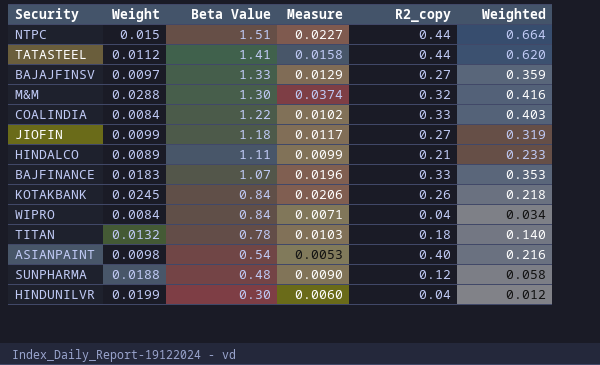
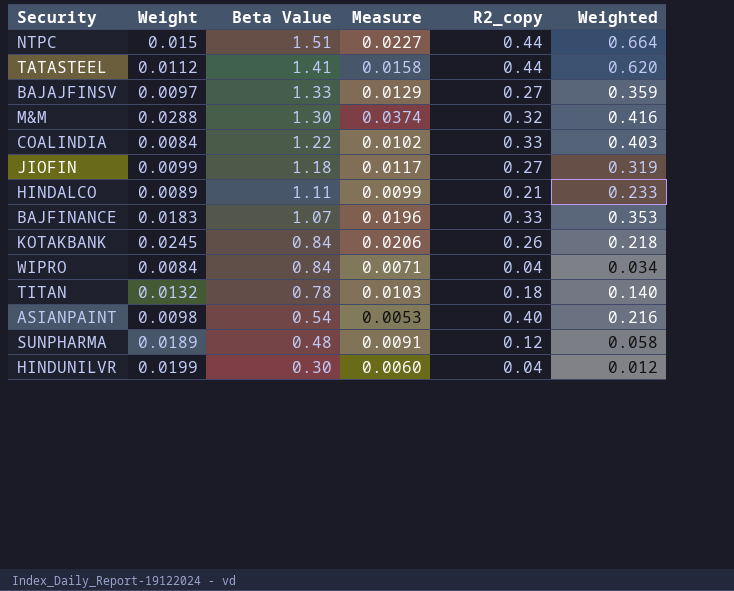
SUNPHARMA | Weight: 0.0188 -> 0.0189
SUNPHARMA | Measure: 0.0090 -> 0.0091

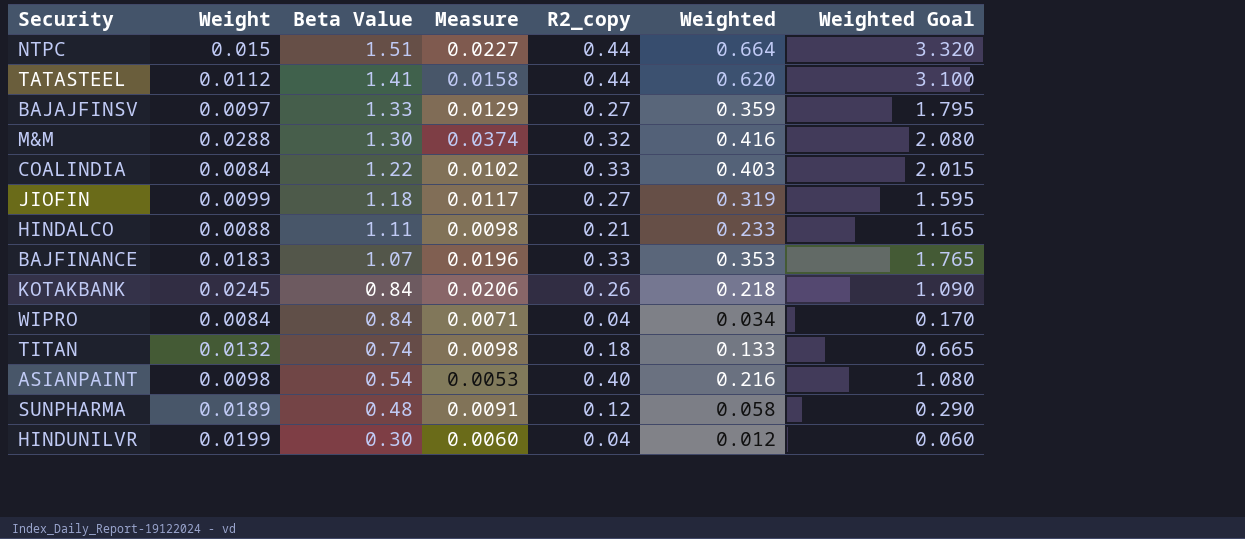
column Weighted Goal | formula: none -> [Weighted] * 5
HINDALCO | Weight: 0.0089 -> 0.0088
HINDALCO | Measure: 0.0099 -> 0.0098
TITAN | Beta Value: 0.78 -> 0.74
TITAN | Measure: 0.0103 -> 0.0098
TITAN | Weighted: 0.140 -> 0.133

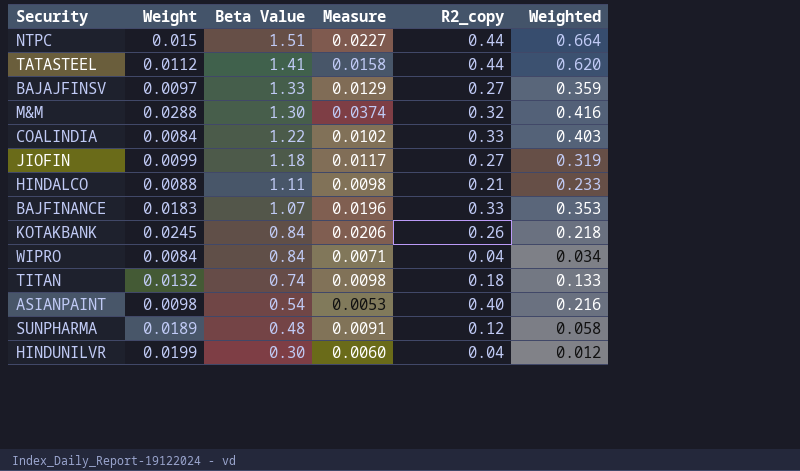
column Weighted Goal | formula: [Weighted] * 5 -> none

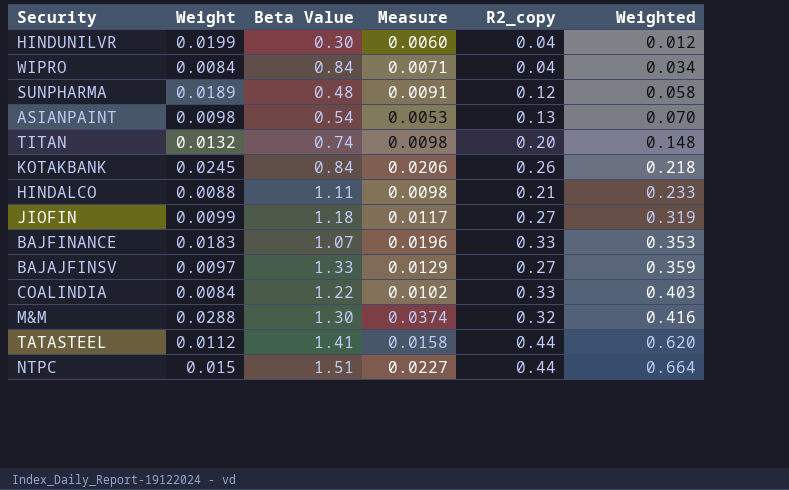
row order: Beta Value descending -> Weighted ascending
ASIANPAINT | R2_copy: 0.40 -> 0.13
ASIANPAINT | Weighted: 0.216 -> 0.070
TITAN | R2_copy: 0.18 -> 0.20
TITAN | Weighted: 0.133 -> 0.148

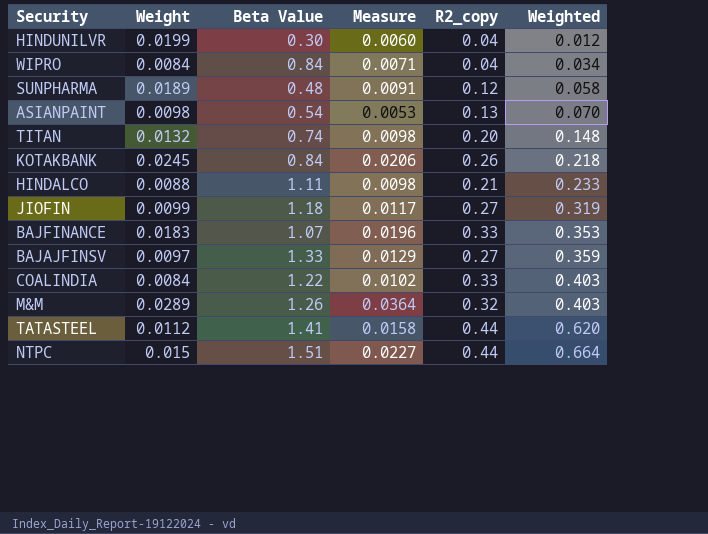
M&M | Weight: 0.0288 -> 0.0289
M&M | Beta Value: 1.30 -> 1.26
M&M | Measure: 0.0374 -> 0.0364
M&M | Weighted: 0.416 -> 0.403

